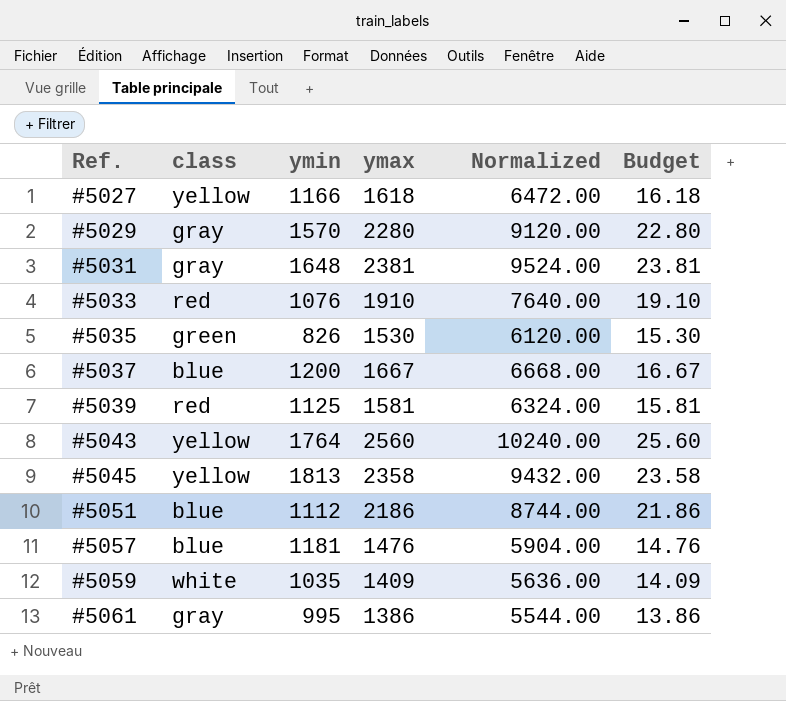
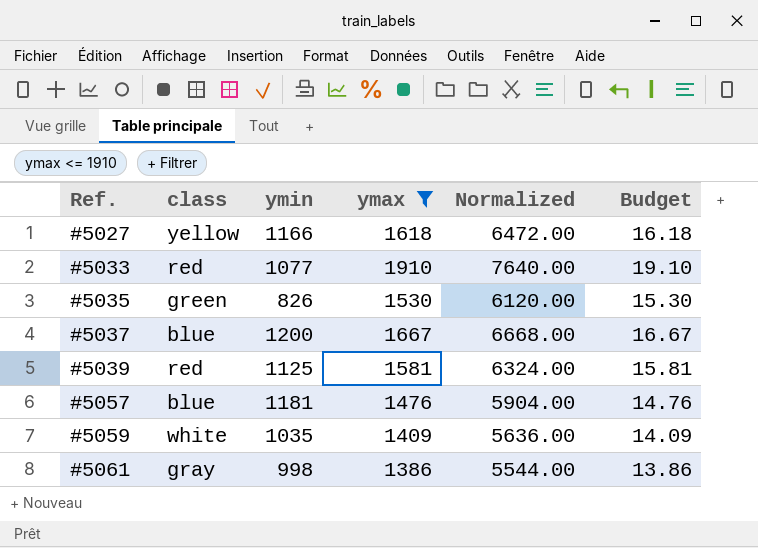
filter: none -> ymax <= 1910
#5033 | ymin: 1076 -> 1077
#5061 | ymin: 995 -> 998

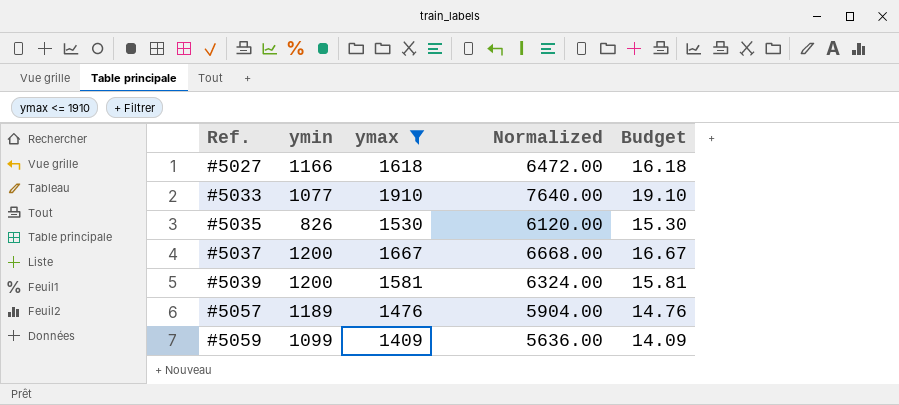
column class | position: 2 -> none
row #5061: gray | 998 | 1386 | 5544.00 | 13.86 -> none
#5039 | ymin: 1125 -> 1200
#5057 | ymin: 1181 -> 1189
#5059 | ymin: 1035 -> 1099

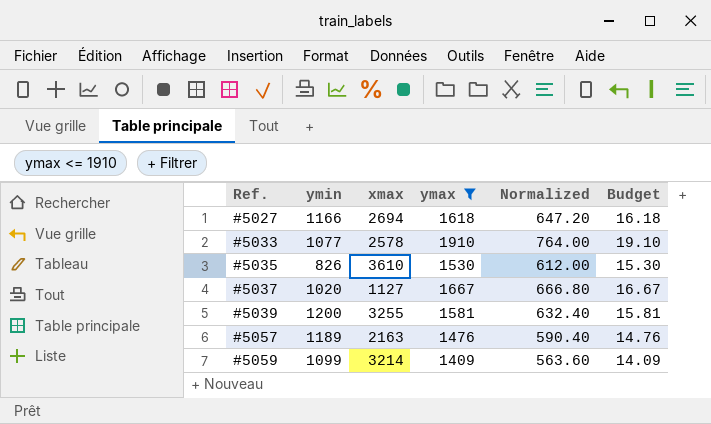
column xmax | position: none -> 3
column Normalized | formula: [ymax] * 4 -> [ymax] * 0.4
#5037 | ymin: 1200 -> 1020

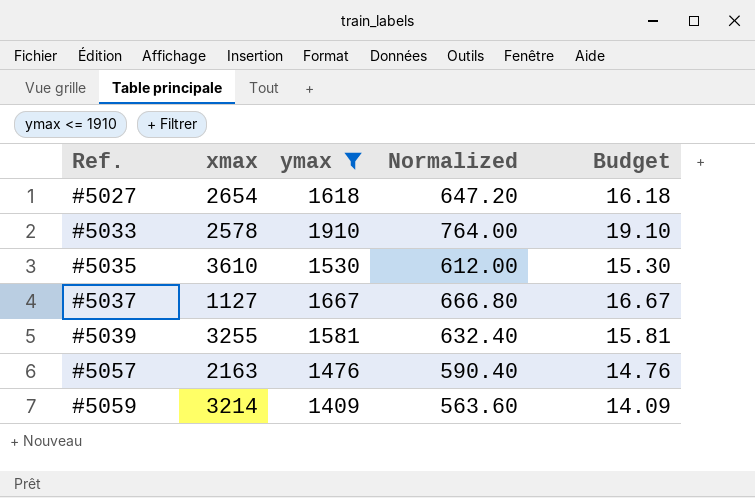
column ymin | position: 2 -> none
#5027 | xmax: 2694 -> 2654

